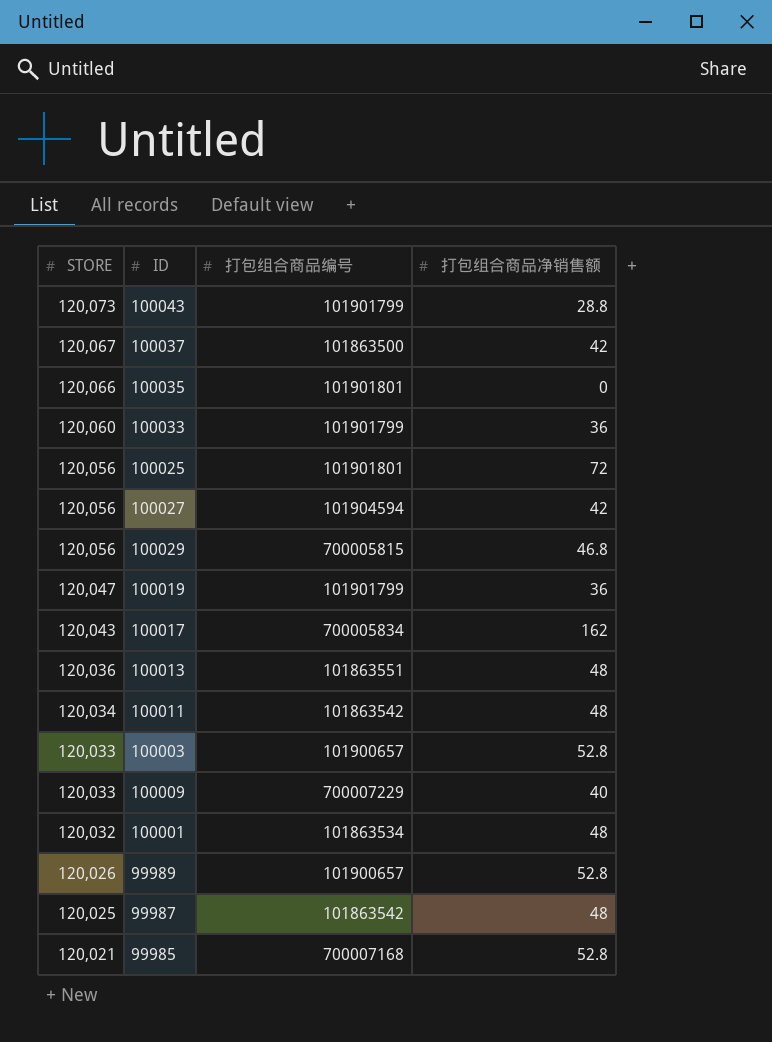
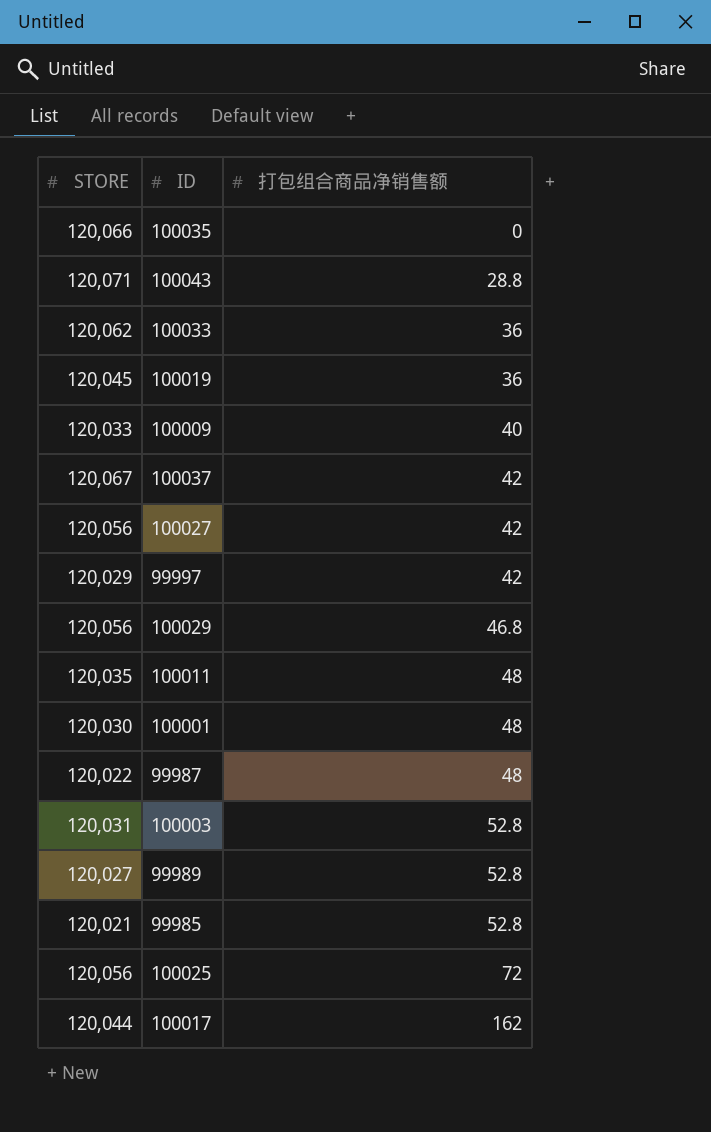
row order: STORE descending -> 打包组合商品净销售额 ascending
column 打包组合商品编号 | position: 3 -> none
row 100013: 120,036 | 101863551 | 48 -> none
100043 | STORE: 120,073 -> 120,071
100033 | STORE: 120,060 -> 120,062
100019 | STORE: 120,047 -> 120,045
row 99997: none -> 120,029 | 42
100011 | STORE: 120,034 -> 120,035
100001 | STORE: 120,032 -> 120,030
99987 | STORE: 120,025 -> 120,022
100003 | STORE: 120,033 -> 120,031
99989 | STORE: 120,026 -> 120,027
100017 | STORE: 120,043 -> 120,044

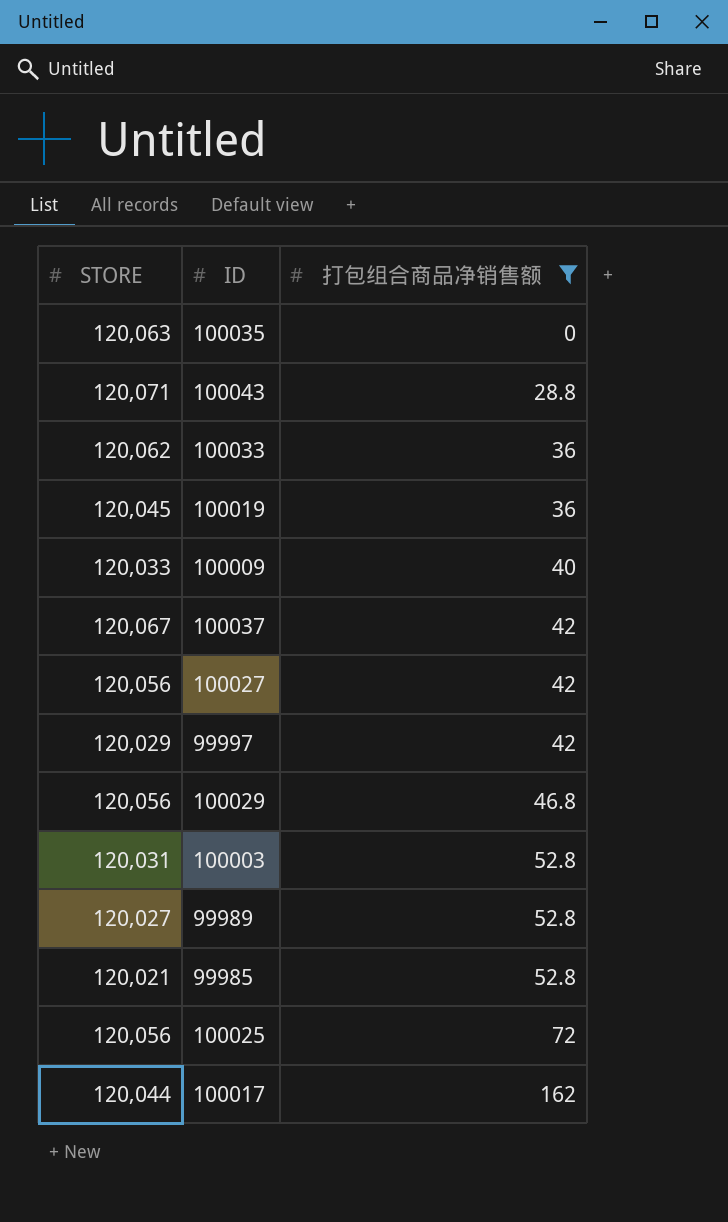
filter: none -> 打包组合商品净销售额 != 48
100035 | STORE: 120,066 -> 120,063

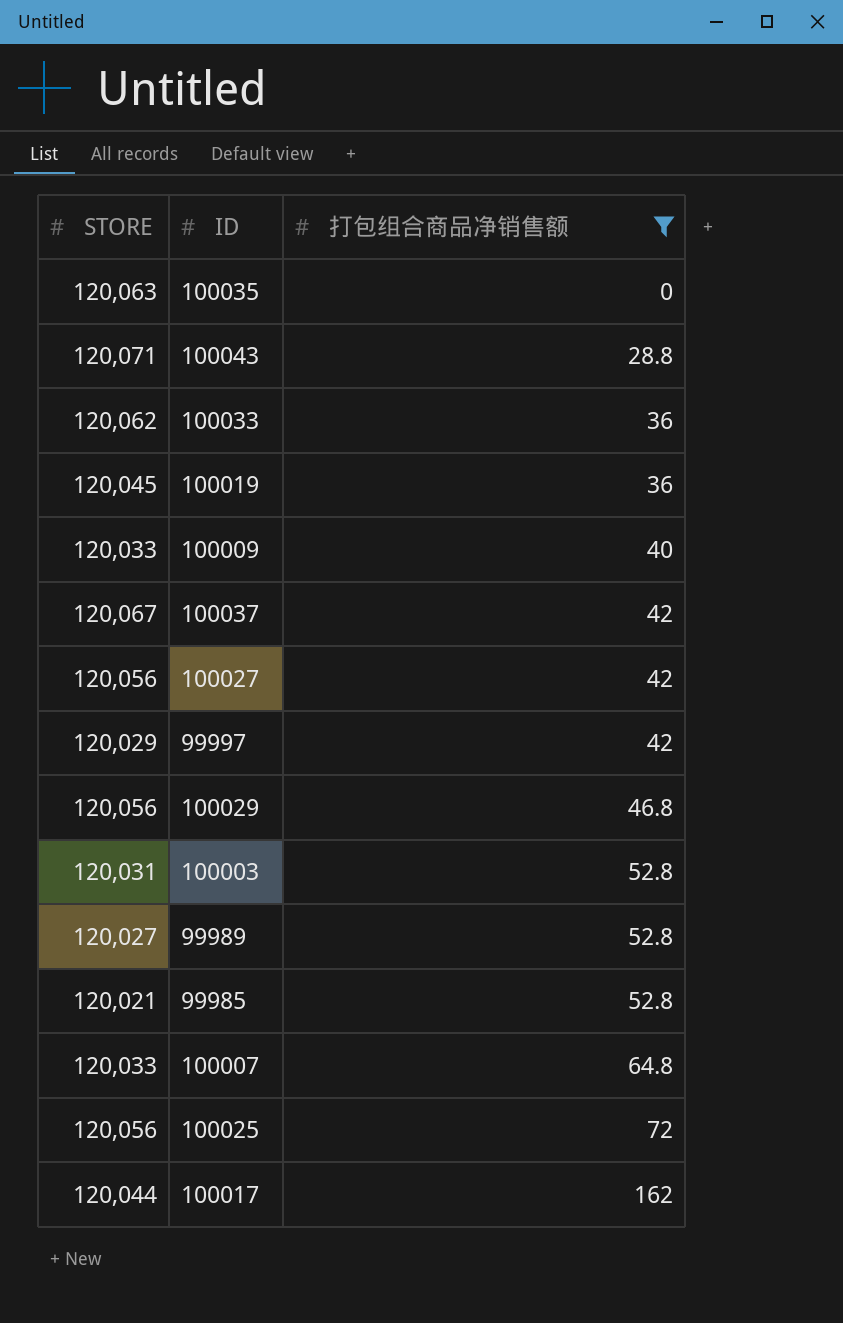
row 100007: none -> 120,033 | 64.8

